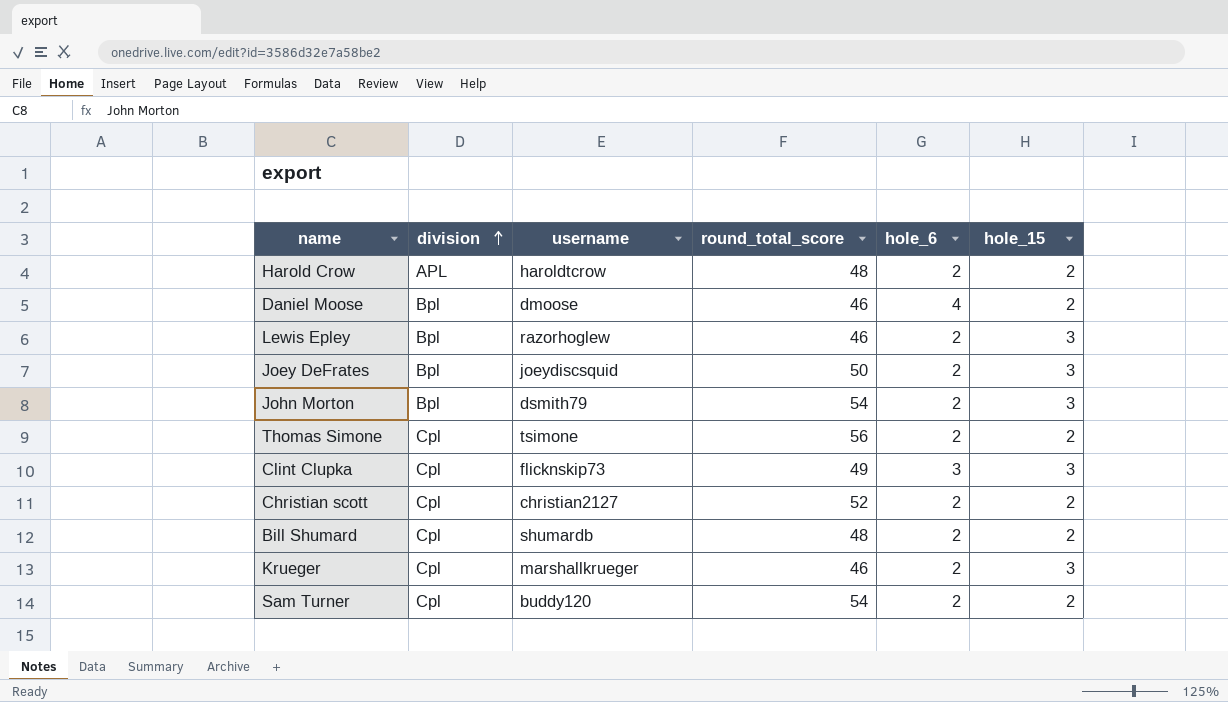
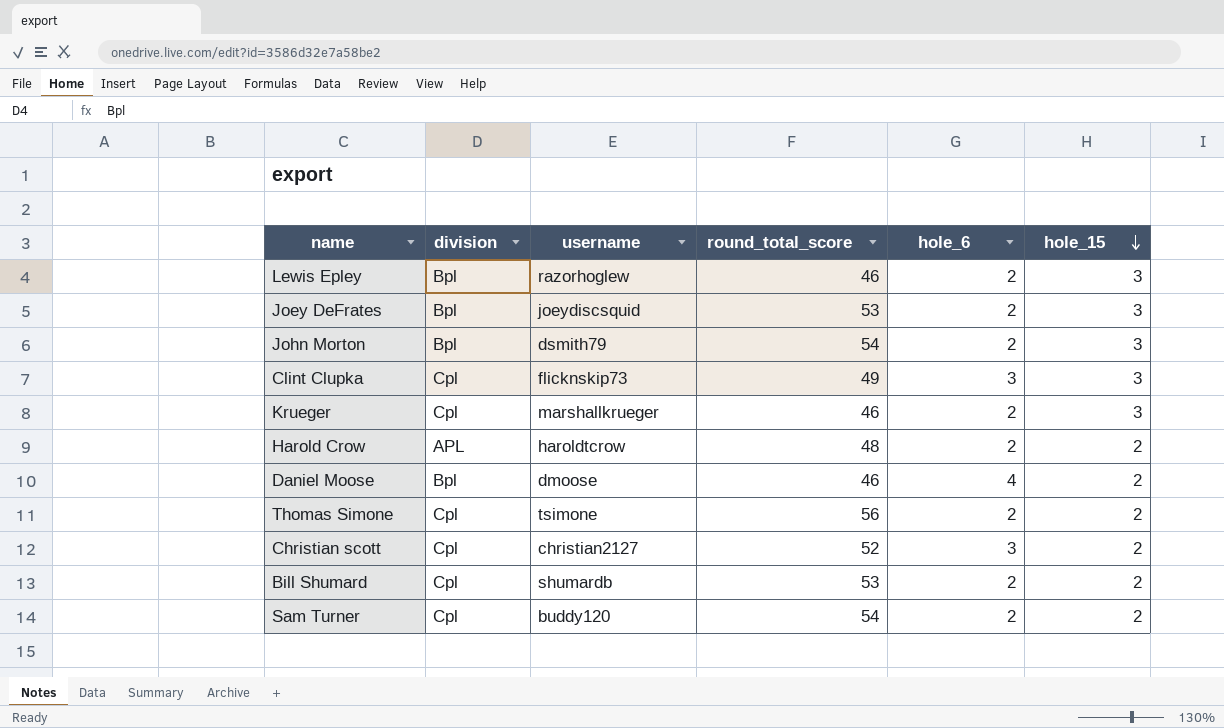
row order: division ascending -> hole_15 descending
Joey DeFrates | round_total_score: 50 -> 53
Christian scott | hole_6: 2 -> 3
Bill Shumard | round_total_score: 48 -> 53

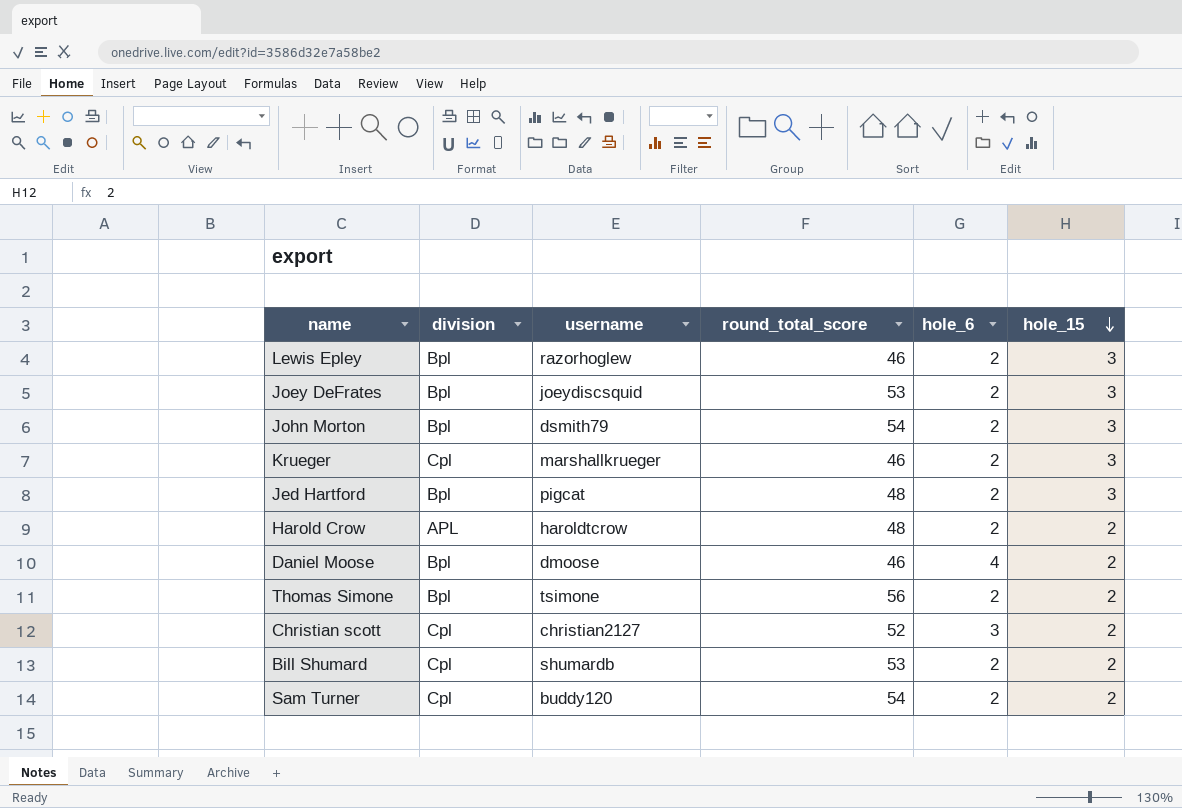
row Clint Clupka: Cpl | flicknskip73 | 49 | 3 | 3 -> none
row Jed Hartford: none -> Bpl | pigcat | 48 | 2 | 3
Thomas Simone | division: Cpl -> Bpl

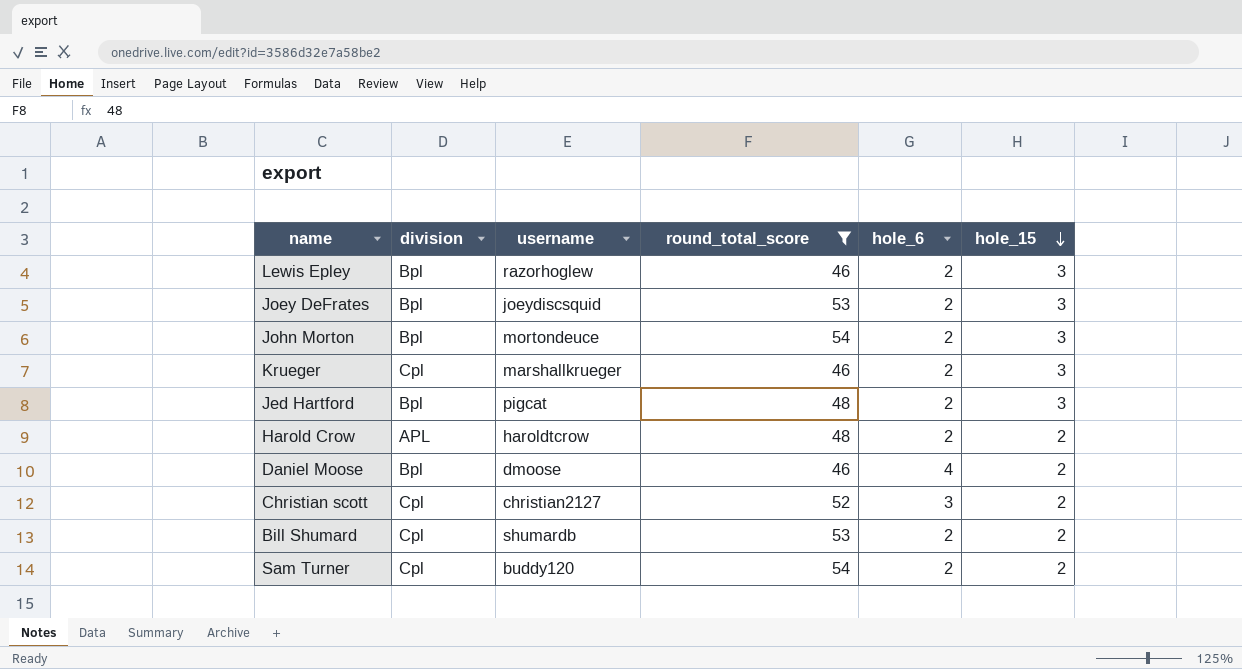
filter: none -> round_total_score != 56
John Morton | username: dsmith79 -> mortondeuce

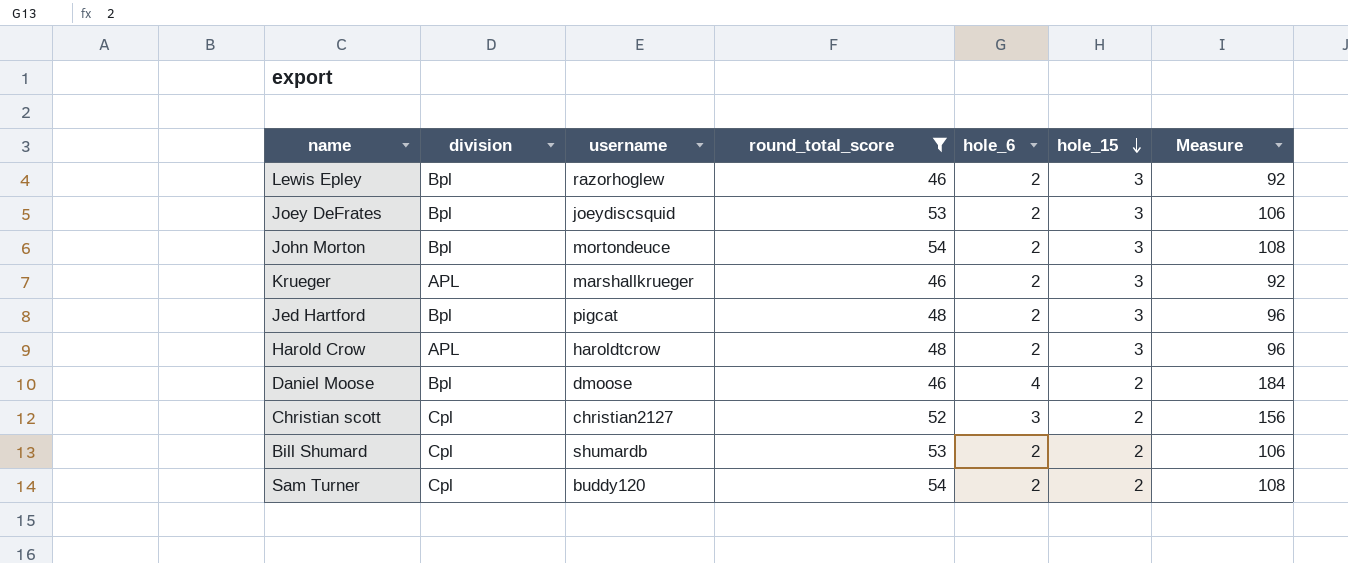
column Measure | formula: none -> [round_total_score] * [hole_6]
Krueger | division: Cpl -> APL
Harold Crow | hole_15: 2 -> 3

